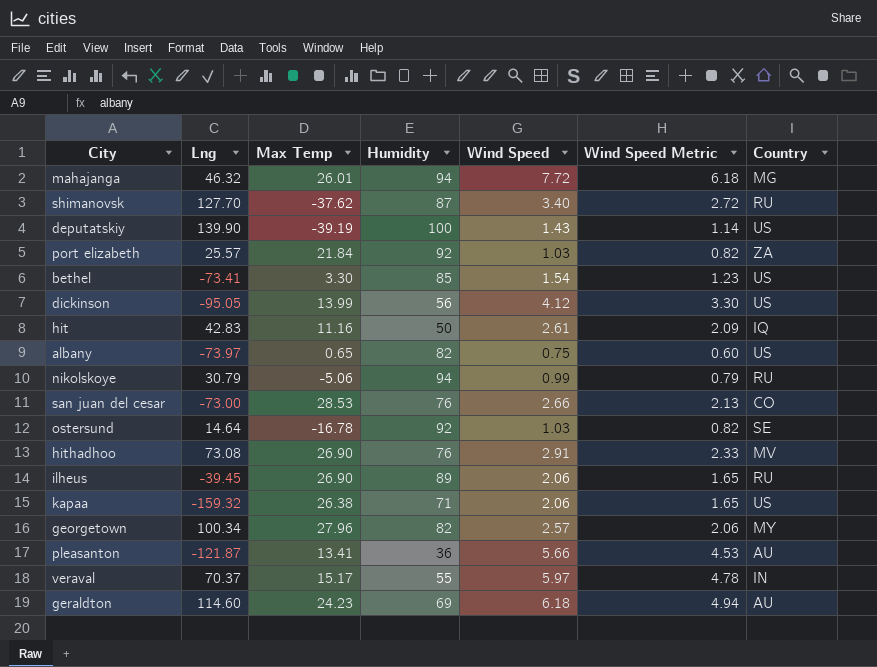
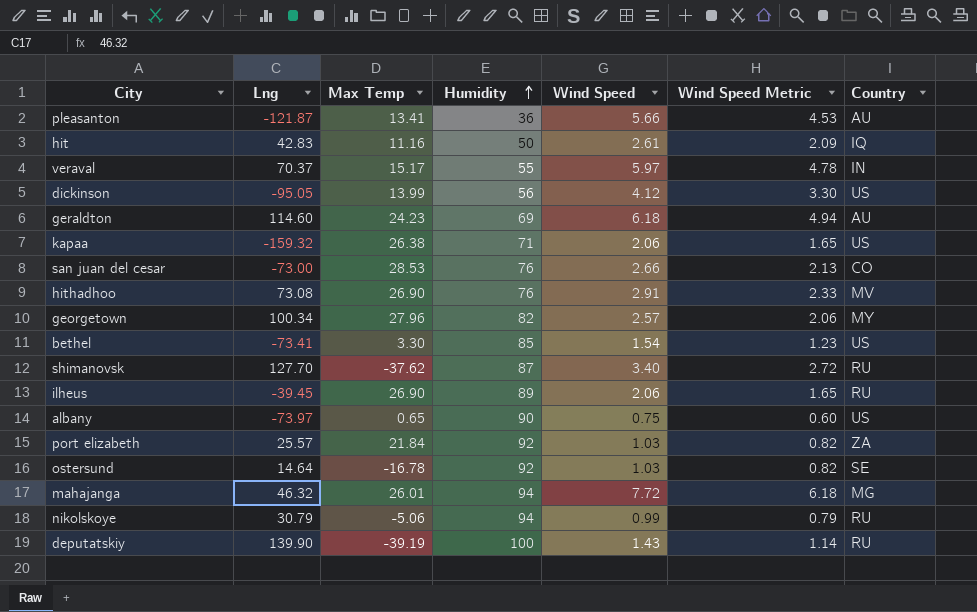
row order: none -> Humidity ascending
albany | Humidity: 82 -> 90
deputatskiy | Country: US -> RU

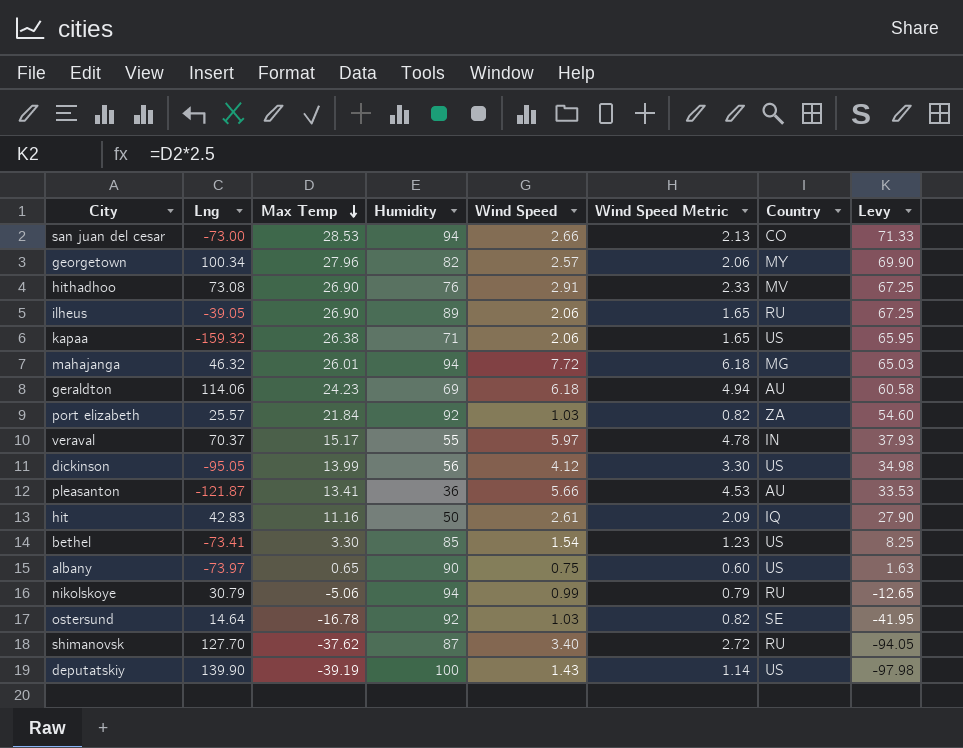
row order: Humidity ascending -> Max Temp descending
column Levy | formula: none -> [Max Temp] * 2.5
san juan del cesar | Humidity: 76 -> 94
ilheus | Lng: -39.45 -> -39.05
geraldton | Lng: 114.60 -> 114.06
deputatskiy | Country: RU -> US

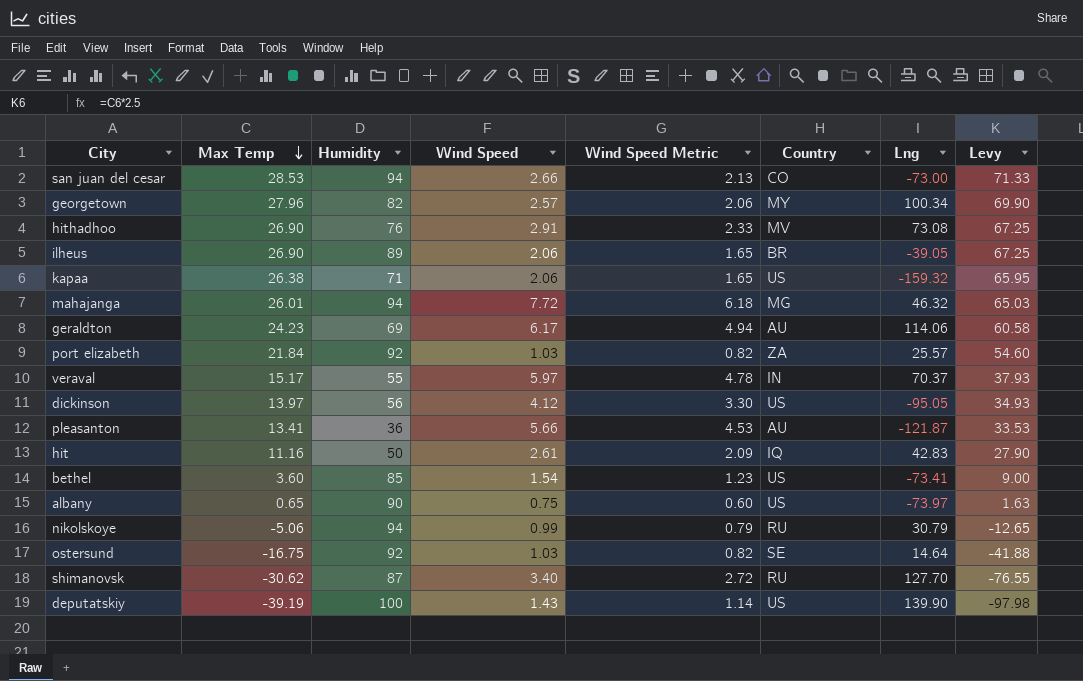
column Lng | position: 2 -> 7
ilheus | Country: RU -> BR
geraldton | Wind Speed: 6.18 -> 6.17
dickinson | Max Temp: 13.99 -> 13.97
dickinson | Levy: 34.98 -> 34.93
bethel | Max Temp: 3.30 -> 3.60
bethel | Levy: 8.25 -> 9.00
ostersund | Max Temp: -16.78 -> -16.75
ostersund | Levy: -41.95 -> -41.88
shimanovsk | Max Temp: -37.62 -> -30.62
shimanovsk | Levy: -94.05 -> -76.55

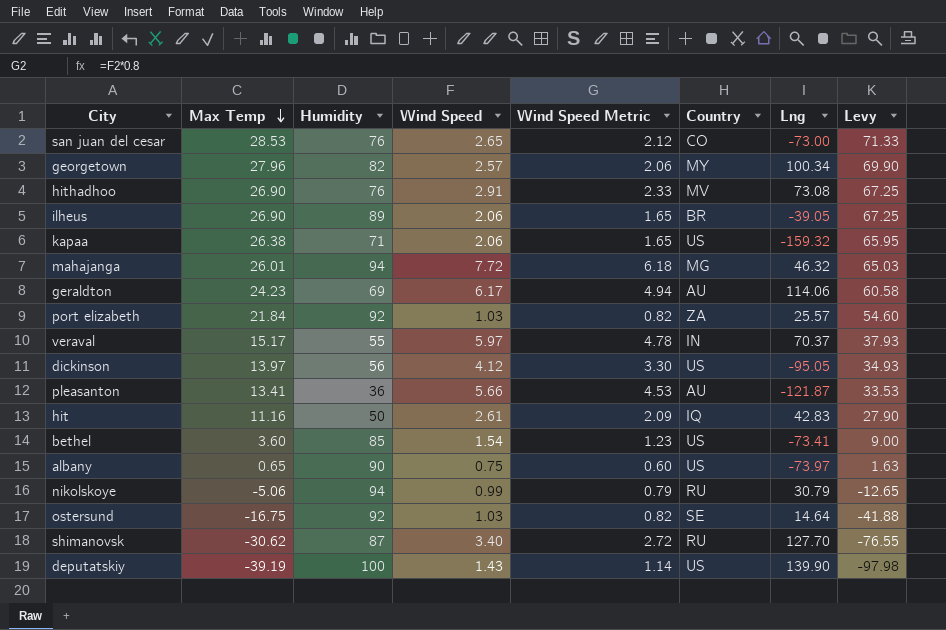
san juan del cesar | Humidity: 94 -> 76
san juan del cesar | Wind Speed: 2.66 -> 2.65
san juan del cesar | Wind Speed Metric: 2.13 -> 2.12

